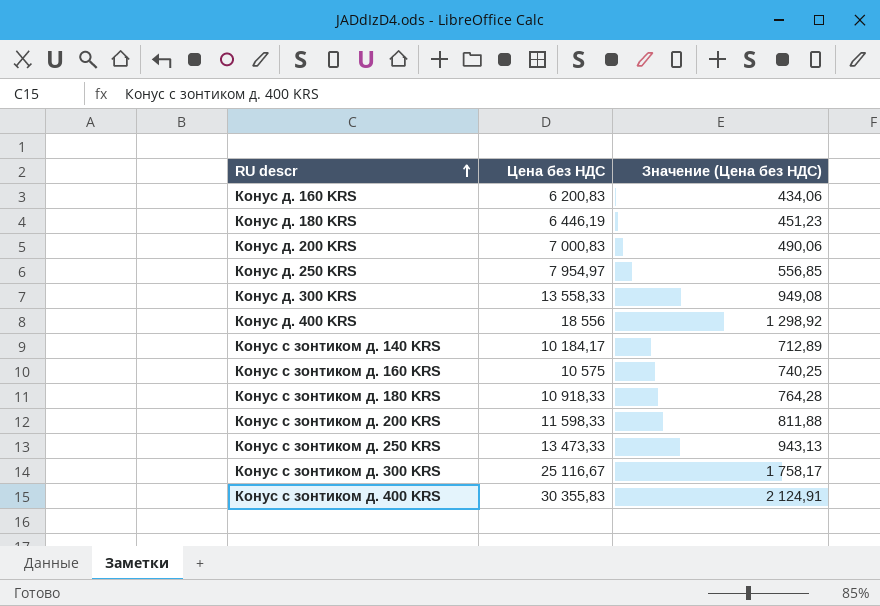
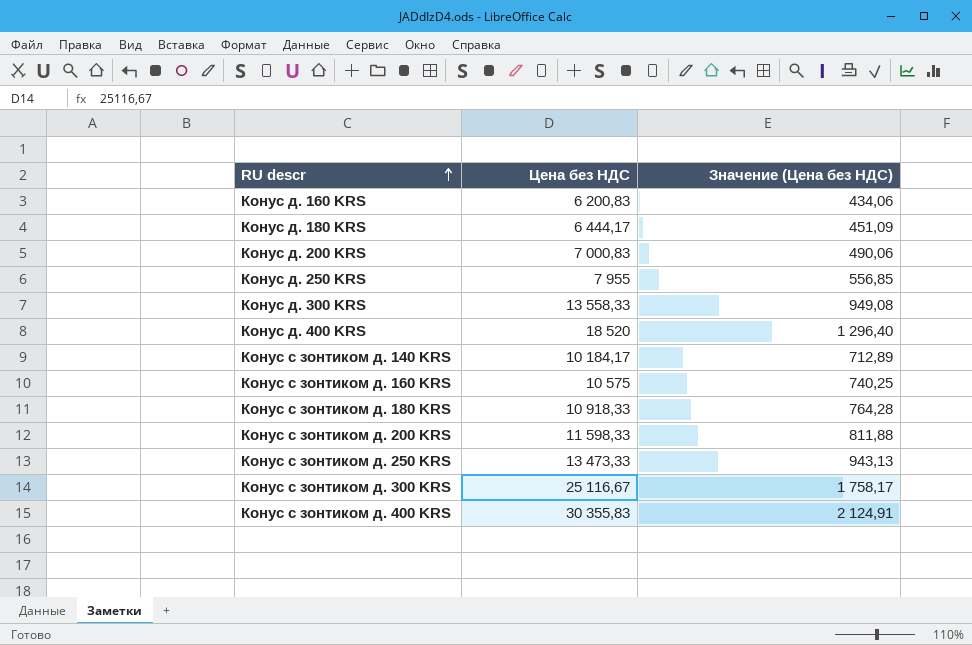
Конус д. 180 KRS | Цена без НДС: 6 446,19 -> 6 444,17
Конус д. 180 KRS | Значение (Цена без НДС): 451,23 -> 451,09
Конус д. 250 KRS | Цена без НДС: 7 954,97 -> 7 955
Конус д. 400 KRS | Цена без НДС: 18 556 -> 18 520
Конус д. 400 KRS | Значение (Цена без НДС): 1 298,92 -> 1 296,40

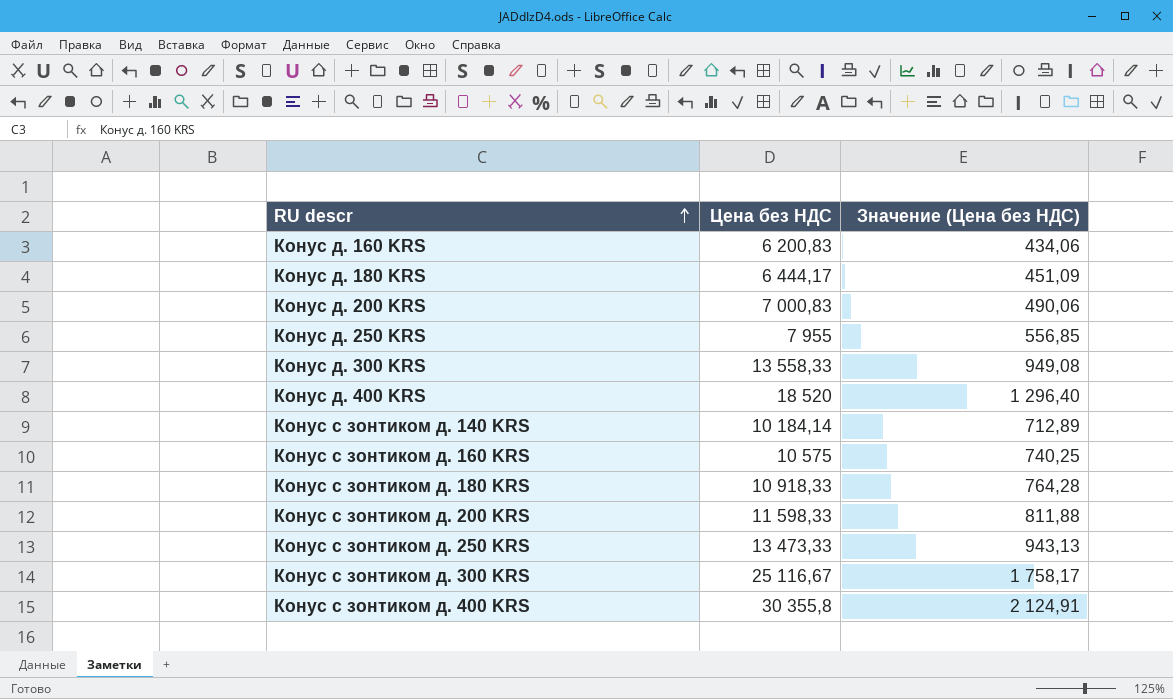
Конус с зонтиком д. 140 KRS | Цена без НДС: 10 184,17 -> 10 184,14
Конус с зонтиком д. 400 KRS | Цена без НДС: 30 355,83 -> 30 355,8

